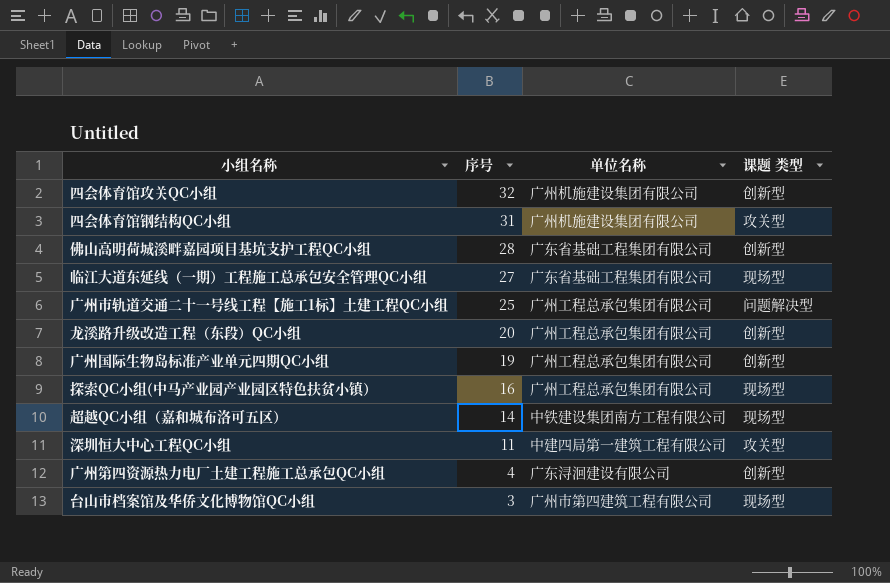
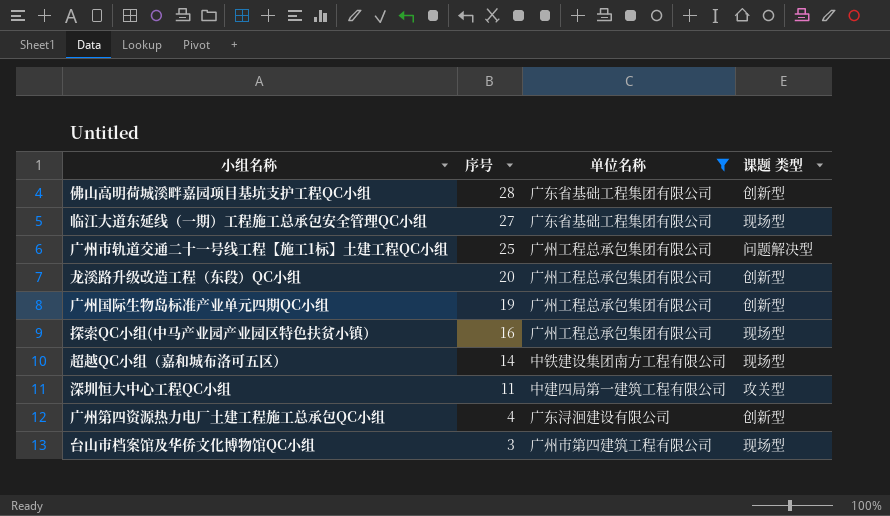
filter: none -> 单位名称 != 广州机施建设集团有限公司

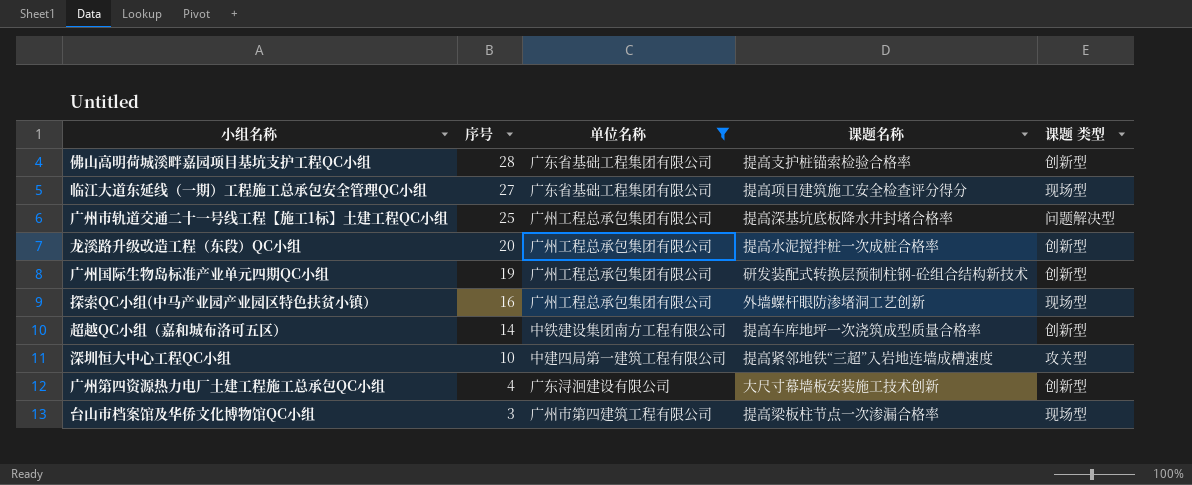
column 课题名称 | position: none -> 4
超越QC小组（嘉和城布洛可五区） | 课题 类型: 现场型 -> 创新型
深圳恒大中心工程QC小组 | 序号: 11 -> 10

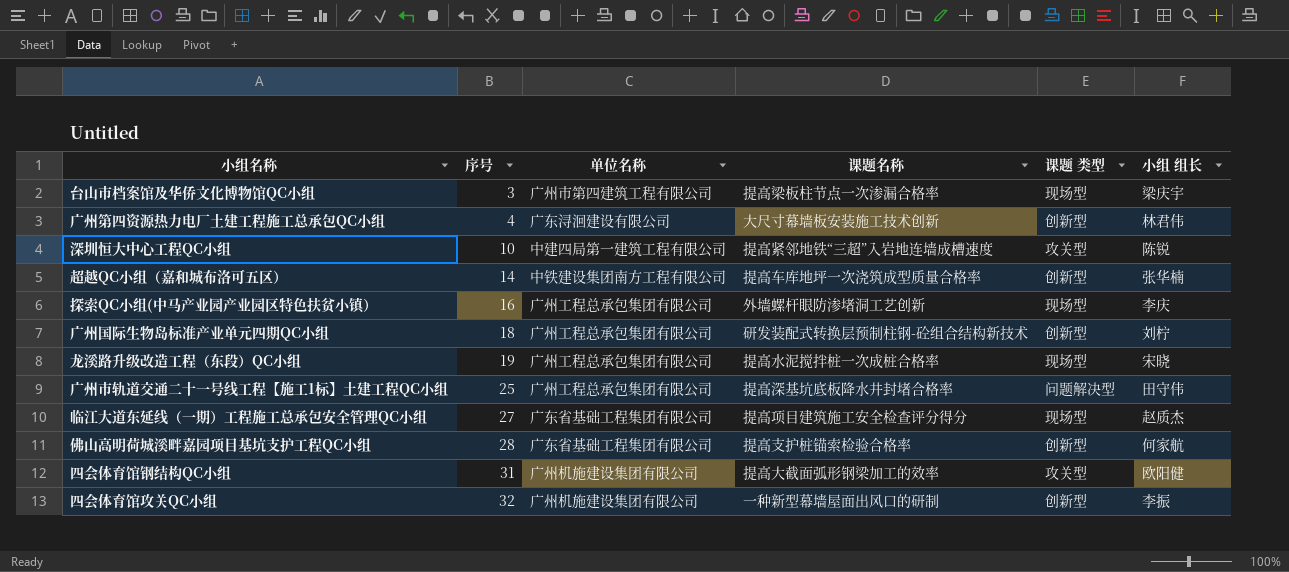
filter: 单位名称 != 广州机施建设集团有限公司 -> none
row order: 序号 descending -> 序号 ascending
column 小组 组长 | position: none -> 6
广州国际生物岛标准产业单元四期QC小组 | 序号: 19 -> 18
龙溪路升级改造工程（东段）QC小组 | 序号: 20 -> 19
龙溪路升级改造工程（东段）QC小组 | 课题 类型: 创新型 -> 现场型

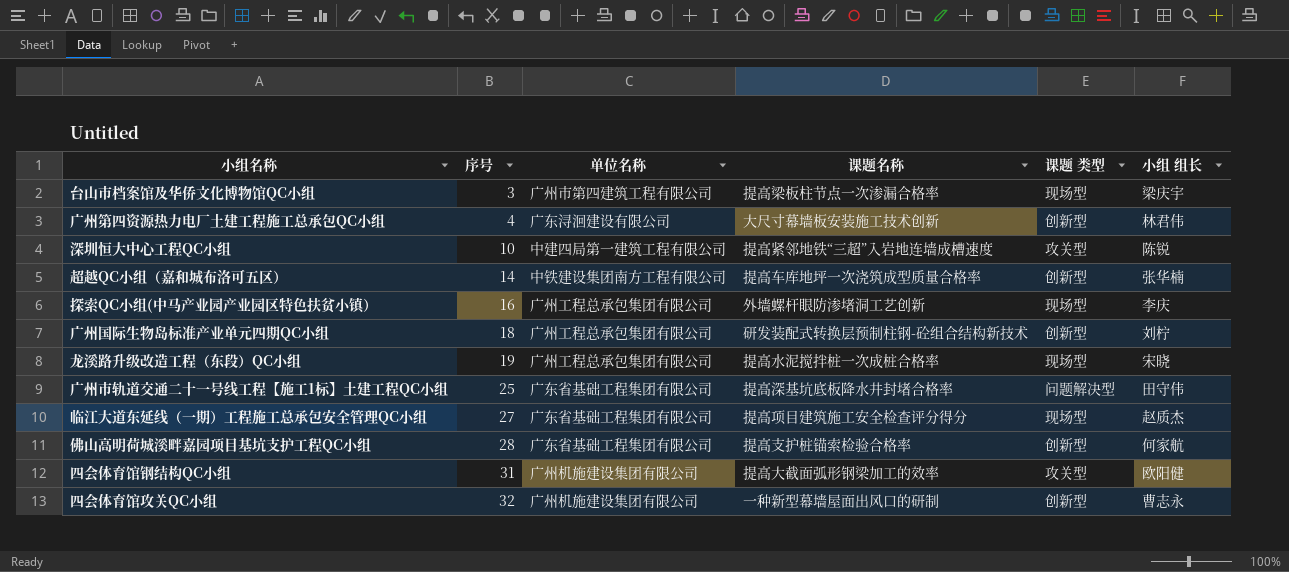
广州市轨道交通二十一号线工程【施工1标】土建工程QC小组 | 单位名称: 广州工程总承包集团有限公司 -> 广东省基础工程集团有限公司
四会体育馆攻关QC小组 | 小组 组长: 李振 -> 曹志永

